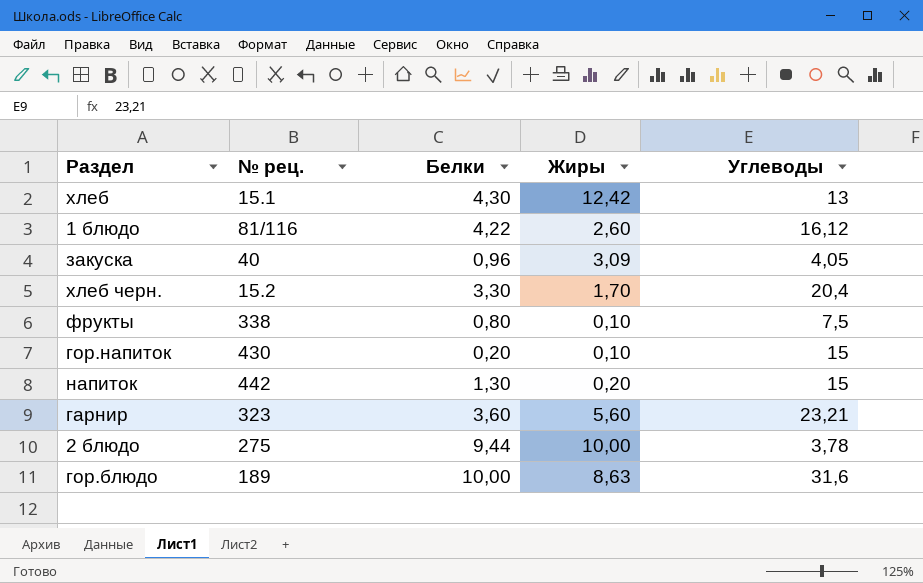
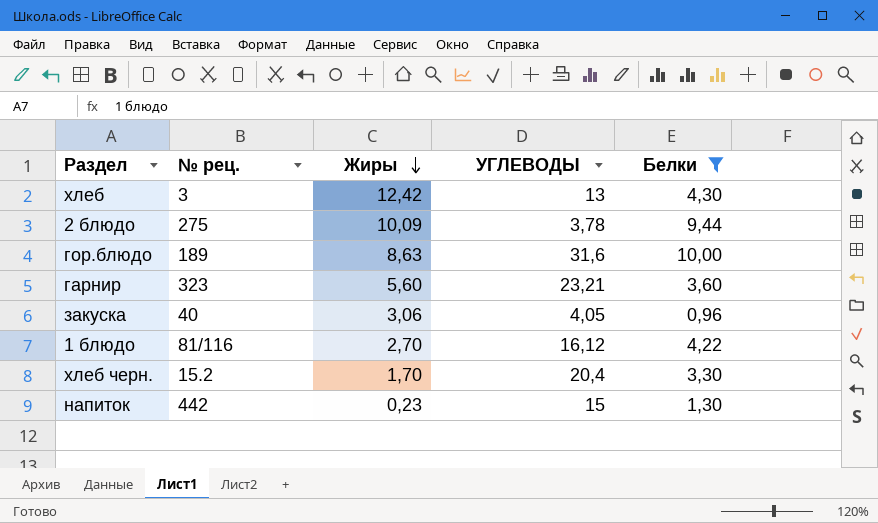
filter: none -> Белки >= 0,96
row order: none -> Жиры descending
column name: Углеводы -> УГЛЕВОДЫ
column Белки | position: 3 -> 5
хлеб | № рец.: 15.1 -> 3
2 блюдо | Жиры: 10,00 -> 10,09
закуска | Жиры: 3,09 -> 3,06
1 блюдо | Жиры: 2,60 -> 2,70
напиток | Жиры: 0,20 -> 0,23

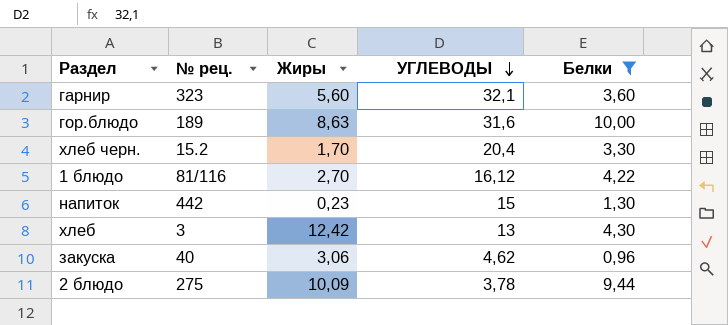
row order: Жиры descending -> УГЛЕВОДЫ descending
гарнир | УГЛЕВОДЫ: 23,21 -> 32,1
закуска | УГЛЕВОДЫ: 4,05 -> 4,62

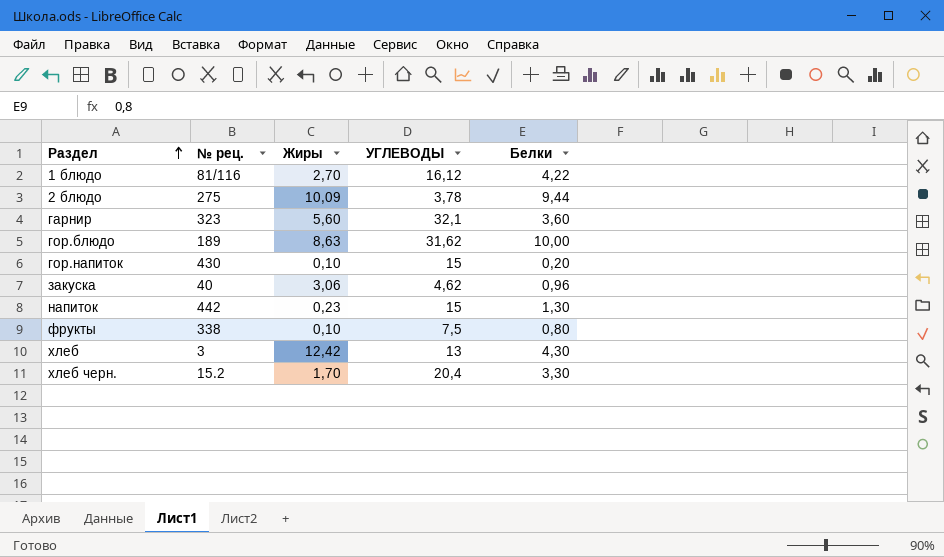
filter: Белки >= 0,96 -> none
row order: УГЛЕВОДЫ descending -> Раздел ascending
гор.блюдо | УГЛЕВОДЫ: 31,6 -> 31,62

